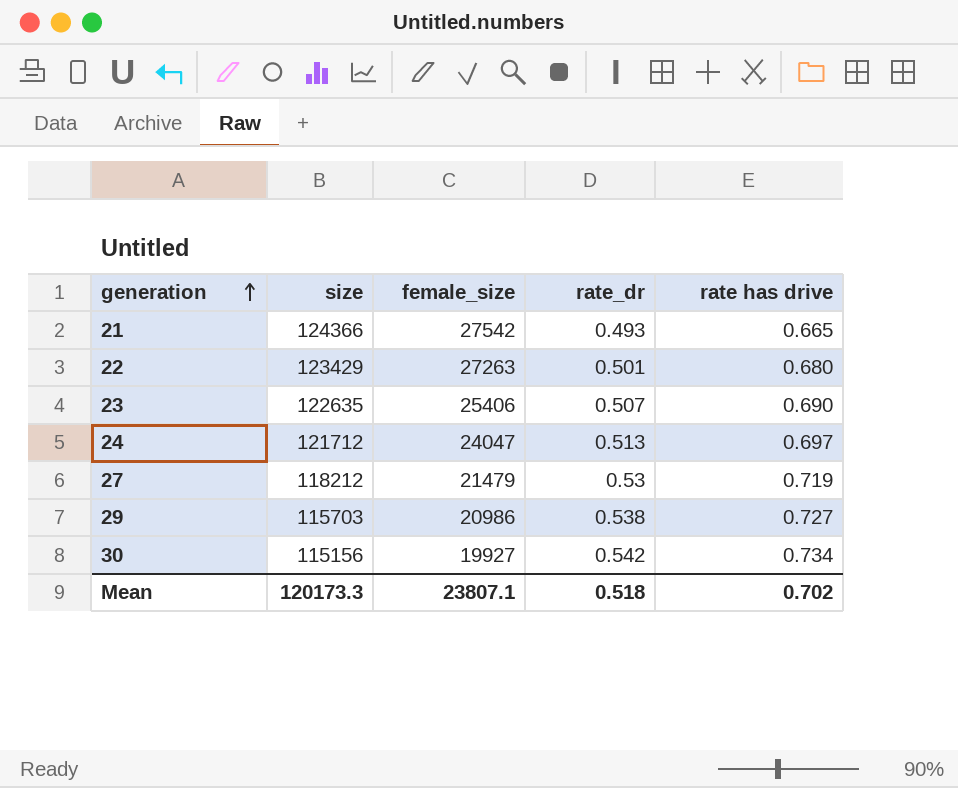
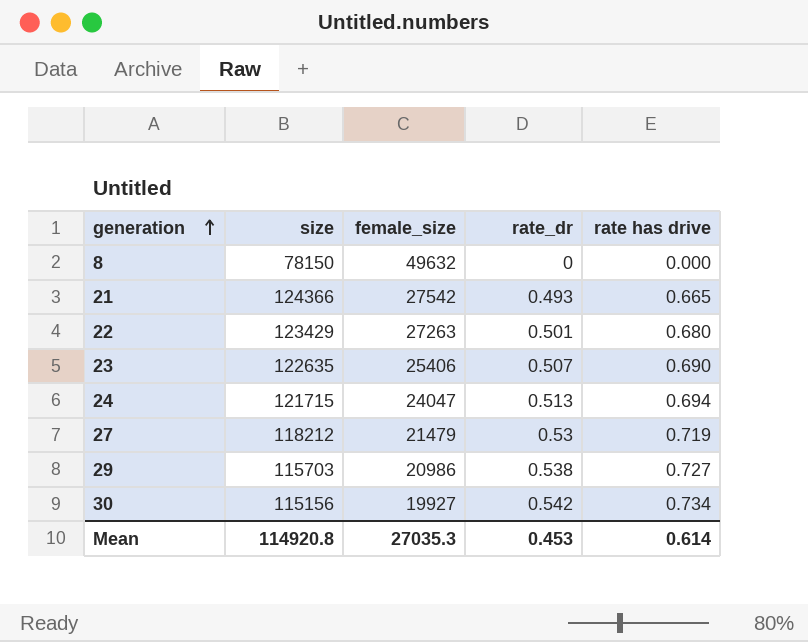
row 8: none -> 78150 | 49632 | 0 | 0.000
24 | size: 121712 -> 121715
24 | rate has drive: 0.697 -> 0.694
Mean | size: 120173.3 -> 114920.8
Mean | female_size: 23807.1 -> 27035.3
Mean | rate_dr: 0.518 -> 0.453
Mean | rate has drive: 0.702 -> 0.614

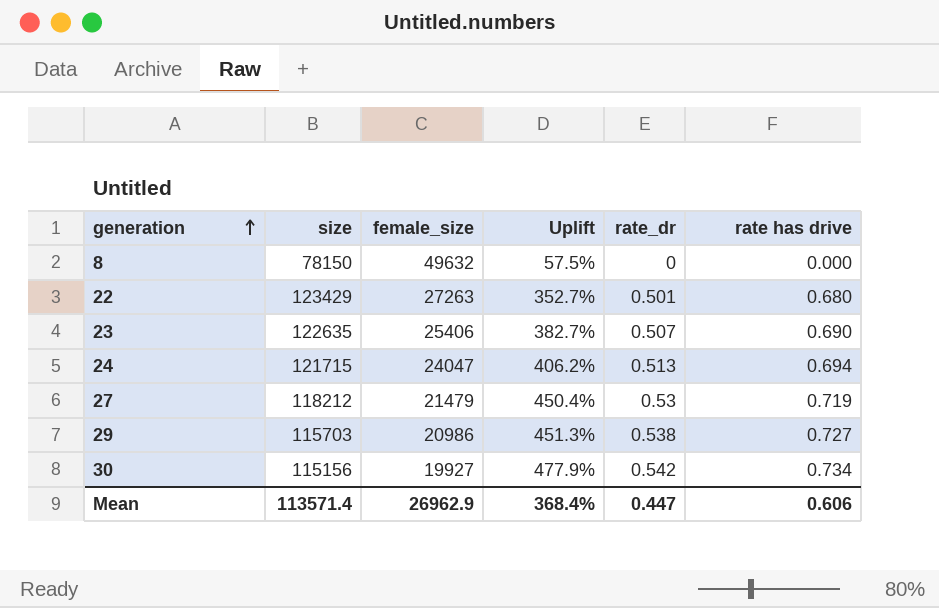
column Uplift | formula: none -> ([size] - [female_size]) / [female_size]
row 21: 124366 | 27542 | 0.493 | 0.665 -> none
Mean | size: 114920.8 -> 113571.4
Mean | female_size: 27035.3 -> 26962.9
Mean | rate_dr: 0.453 -> 0.447
Mean | rate has drive: 0.614 -> 0.606

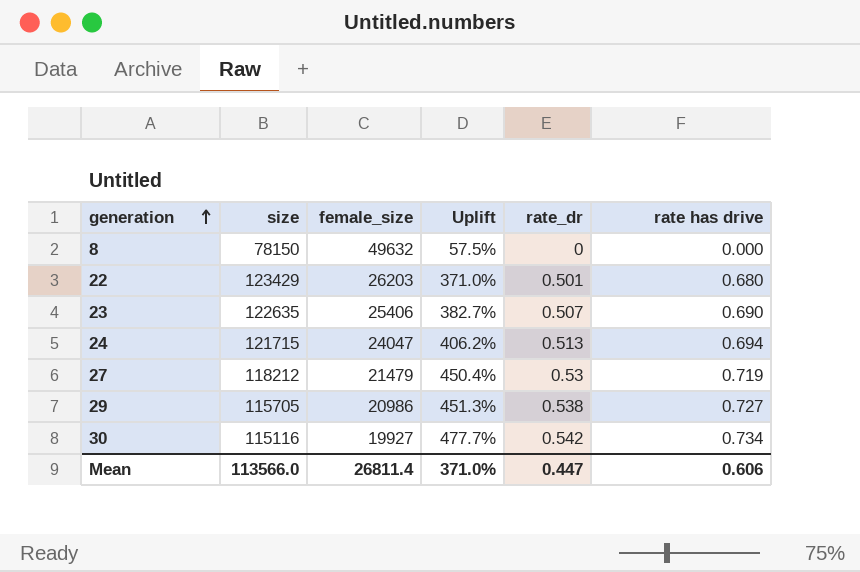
22 | female_size: 27263 -> 26203
22 | Uplift: 352.7% -> 371.0%
29 | size: 115703 -> 115705
30 | size: 115156 -> 115116
30 | Uplift: 477.9% -> 477.7%
Mean | size: 113571.4 -> 113566.0
Mean | female_size: 26962.9 -> 26811.4
Mean | Uplift: 368.4% -> 371.0%

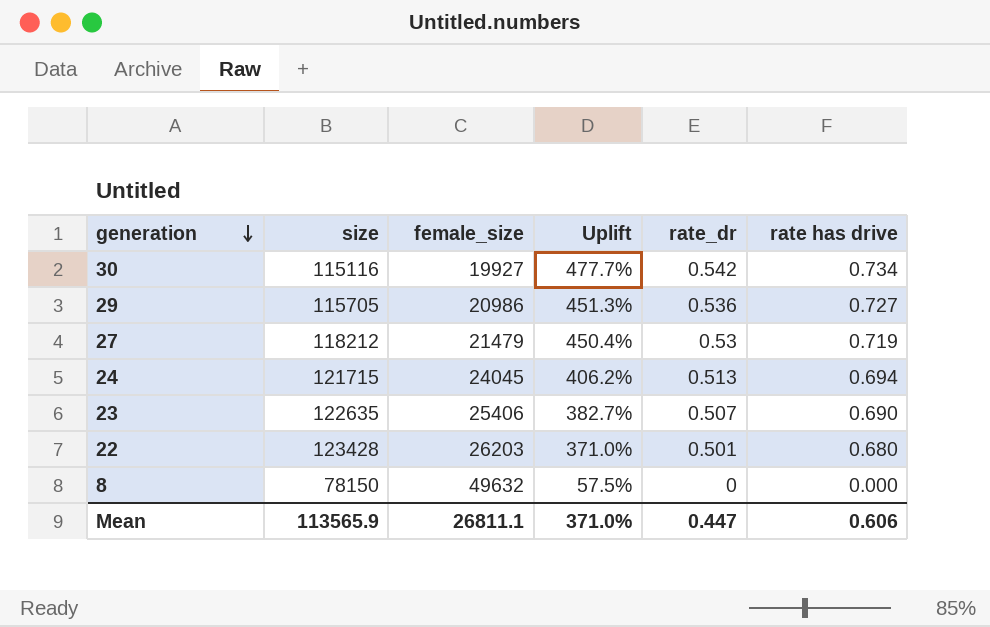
row order: generation ascending -> generation descending
29 | rate_dr: 0.538 -> 0.536
24 | female_size: 24047 -> 24045
22 | size: 123429 -> 123428
Mean | size: 113566.0 -> 113565.9
Mean | female_size: 26811.4 -> 26811.1

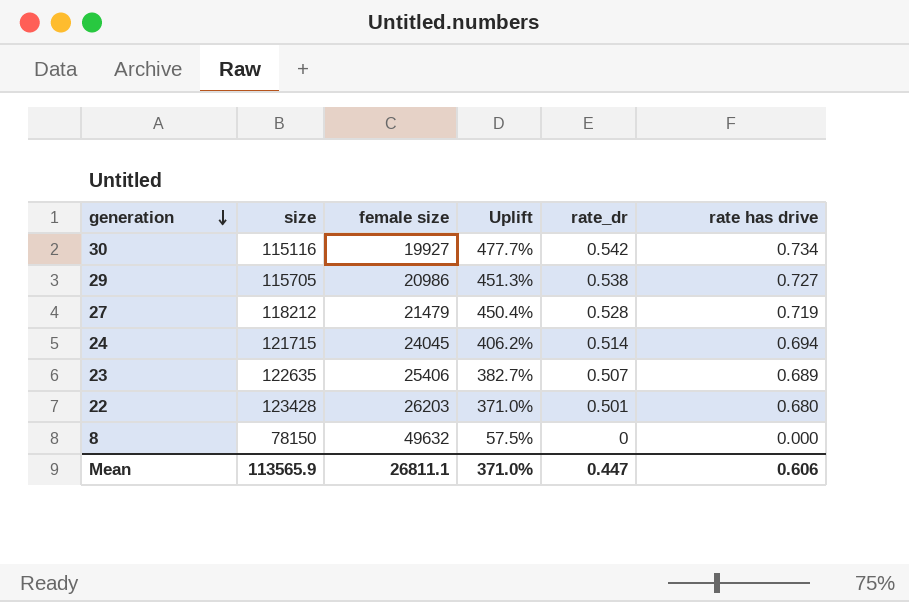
column name: female_size -> female size
29 | rate_dr: 0.536 -> 0.538
27 | rate_dr: 0.53 -> 0.528
24 | rate_dr: 0.513 -> 0.514
23 | rate has drive: 0.690 -> 0.689

